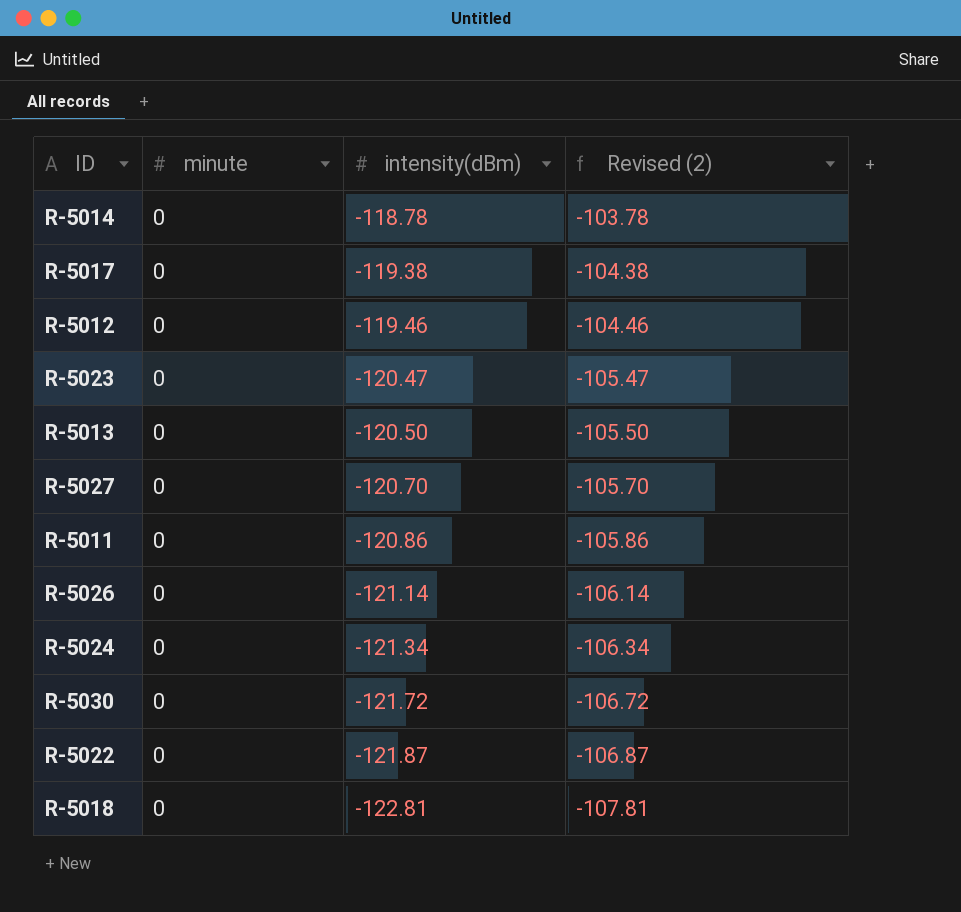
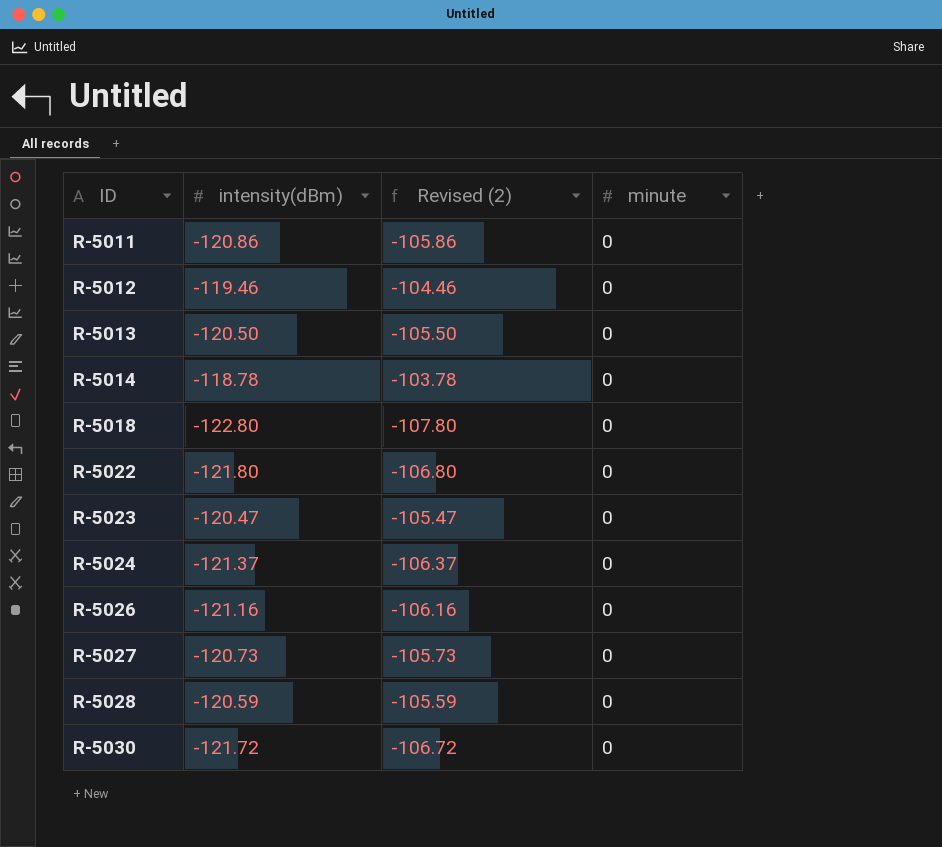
row order: intensity(dBm) descending -> ID ascending
column minute | position: 2 -> 4
row R-5017: 0 | -119.38 | -104.38 -> none
R-5018 | intensity(dBm): -122.81 -> -122.80
R-5018 | Revised (2): -107.81 -> -107.80
R-5022 | intensity(dBm): -121.87 -> -121.80
R-5022 | Revised (2): -106.87 -> -106.80
R-5024 | intensity(dBm): -121.34 -> -121.37
R-5024 | Revised (2): -106.34 -> -106.37
R-5026 | intensity(dBm): -121.14 -> -121.16
R-5026 | Revised (2): -106.14 -> -106.16
R-5027 | intensity(dBm): -120.70 -> -120.73
R-5027 | Revised (2): -105.70 -> -105.73
row R-5028: none -> -120.59 | -105.59 | 0

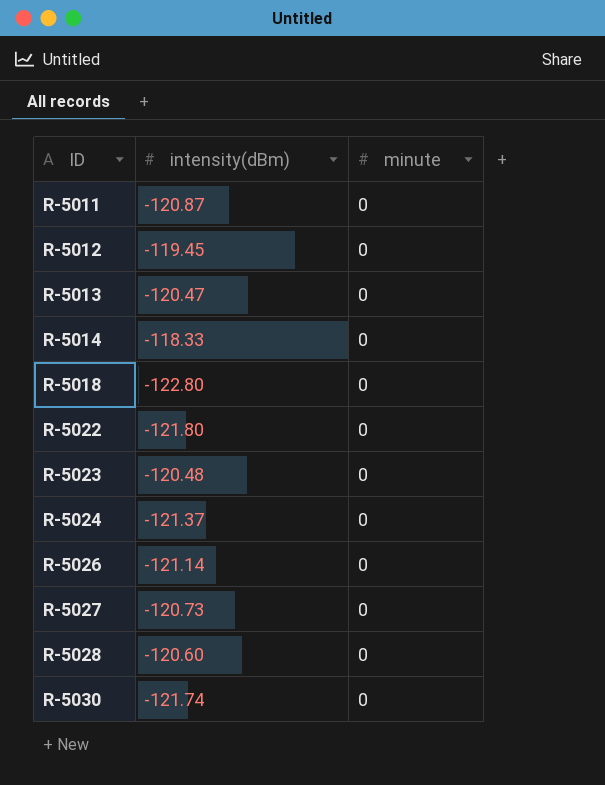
column Revised (2) | formula: [intensity(dBm)] + 15 -> none
R-5011 | intensity(dBm): -120.86 -> -120.87
R-5012 | intensity(dBm): -119.46 -> -119.45
R-5013 | intensity(dBm): -120.50 -> -120.47
R-5014 | intensity(dBm): -118.78 -> -118.33
R-5023 | intensity(dBm): -120.47 -> -120.48
R-5026 | intensity(dBm): -121.16 -> -121.14
R-5028 | intensity(dBm): -120.59 -> -120.60
R-5030 | intensity(dBm): -121.72 -> -121.74

